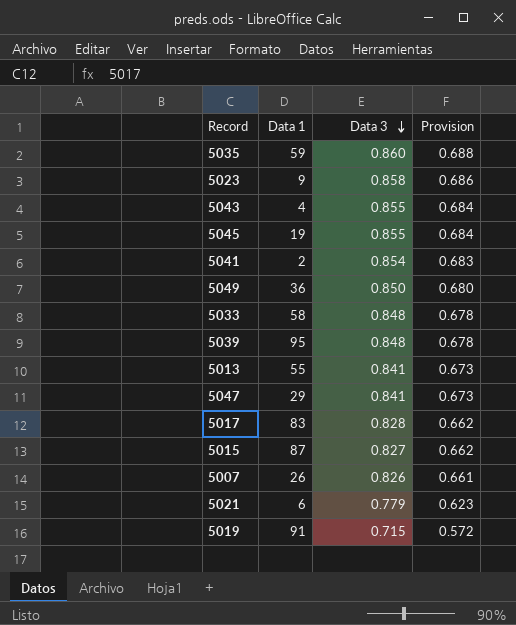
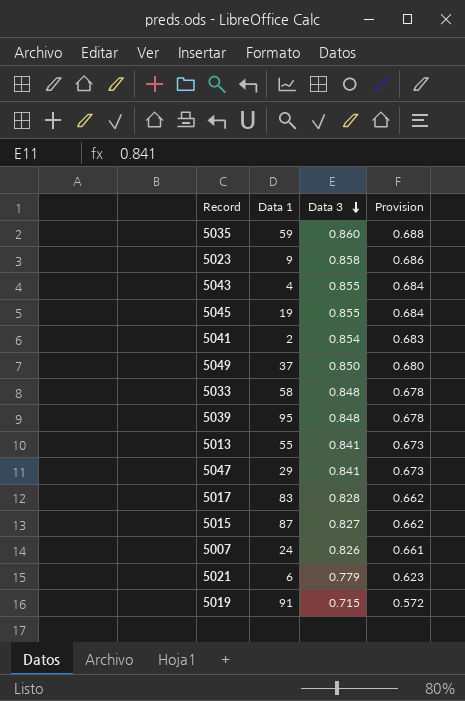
5049 | Data 1: 36 -> 37
5007 | Data 1: 26 -> 24

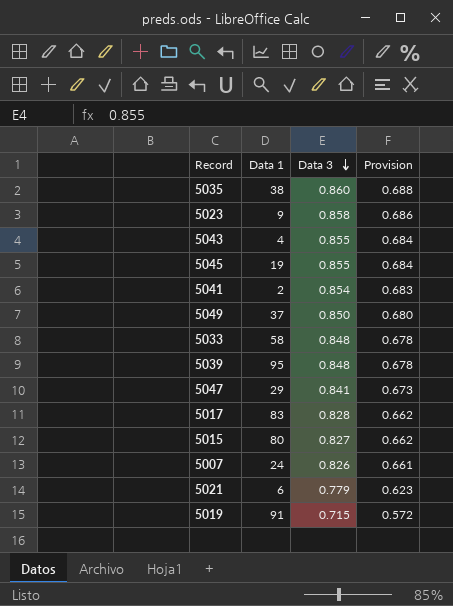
row 5013: 55 | 0.841 | 0.673 -> none
5035 | Data 1: 59 -> 38
5015 | Data 1: 87 -> 80

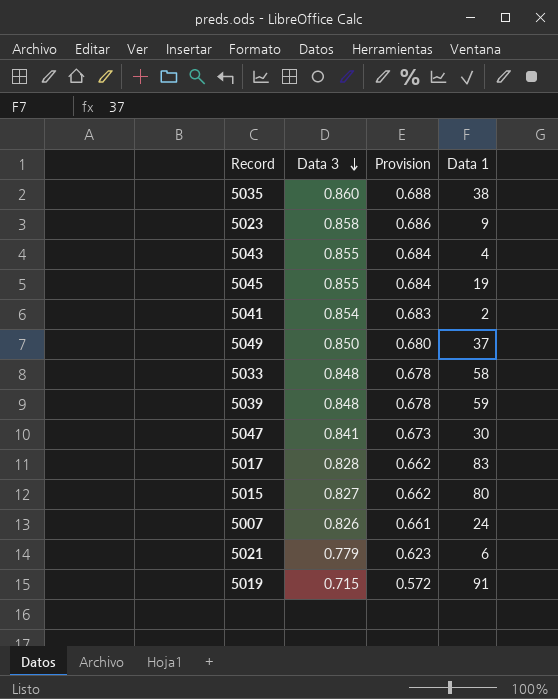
column Data 1 | position: 2 -> 4
5039 | Data 1: 95 -> 59
5047 | Data 1: 29 -> 30

